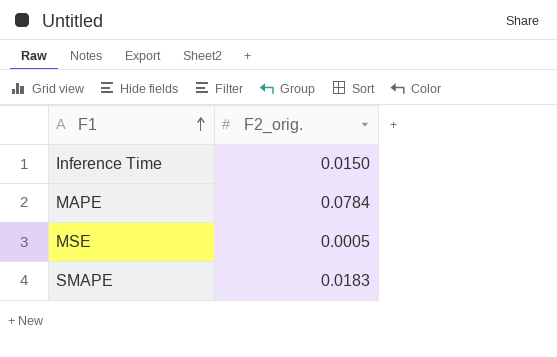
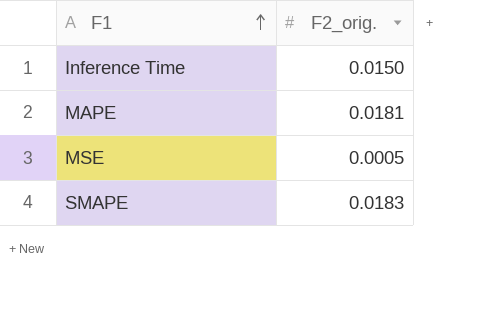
MAPE | F2_orig.: 0.0784 -> 0.0181

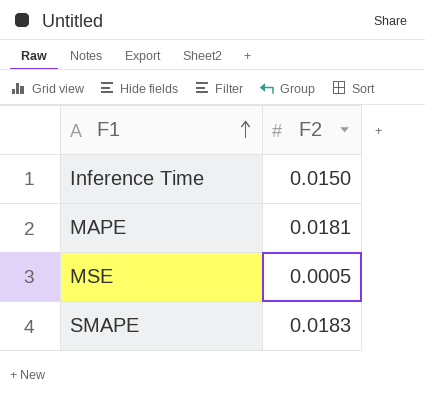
column name: F2_orig. -> F2

